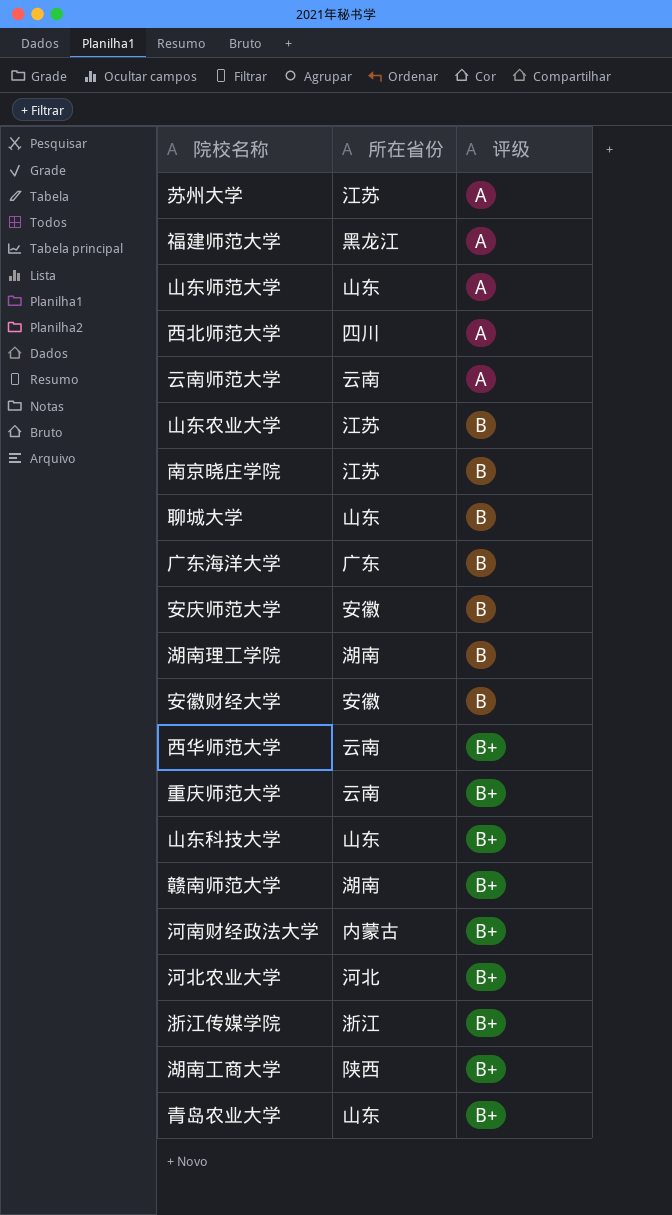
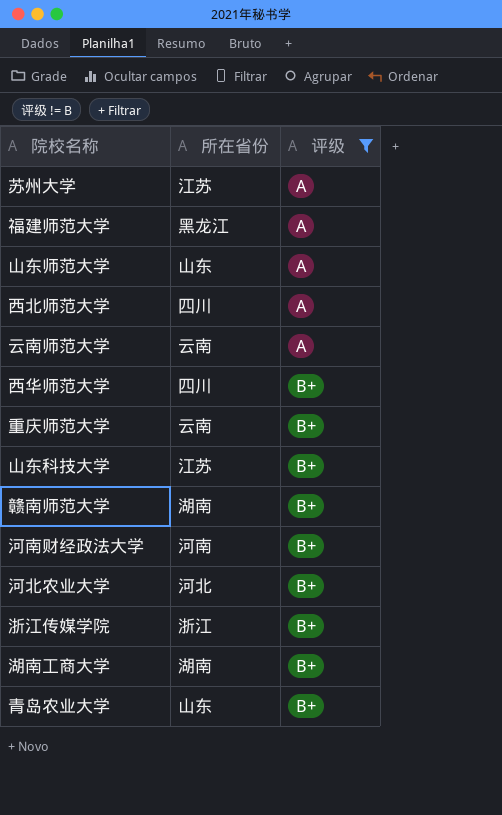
filter: none -> 评级 != B
西华师范大学 | 所在省份: 云南 -> 四川
山东科技大学 | 所在省份: 山东 -> 江苏
河南财经政法大学 | 所在省份: 内蒙古 -> 河南
湖南工商大学 | 所在省份: 陕西 -> 湖南

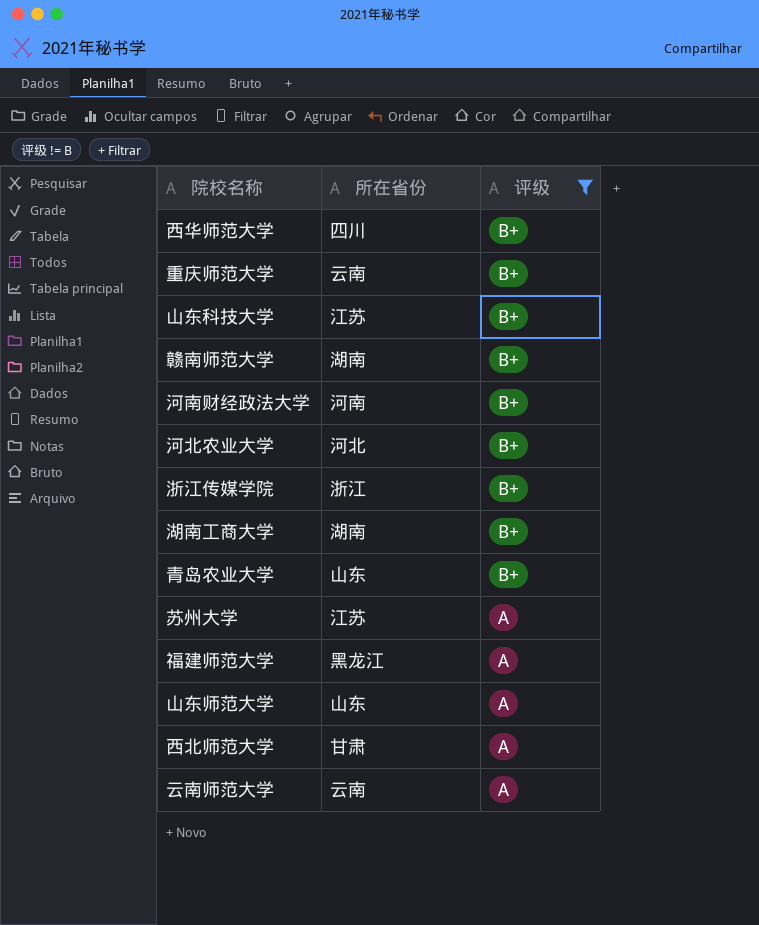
row order: 评级 ascending -> 评级 descending
西北师范大学 | 所在省份: 四川 -> 甘肃

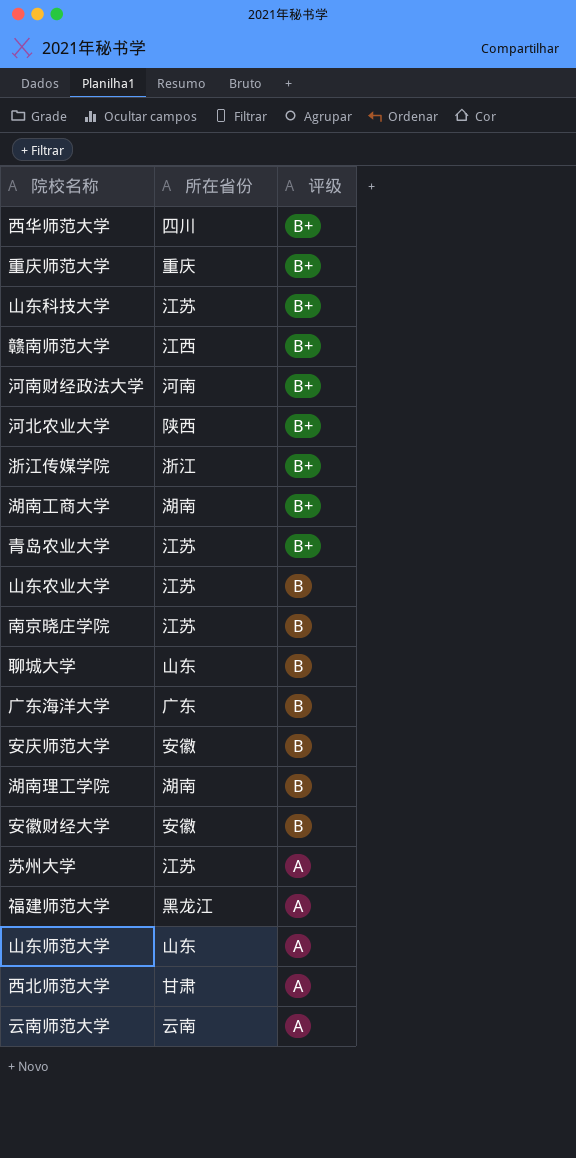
filter: 评级 != B -> none
重庆师范大学 | 所在省份: 云南 -> 重庆
赣南师范大学 | 所在省份: 湖南 -> 江西
河北农业大学 | 所在省份: 河北 -> 陕西
青岛农业大学 | 所在省份: 山东 -> 江苏

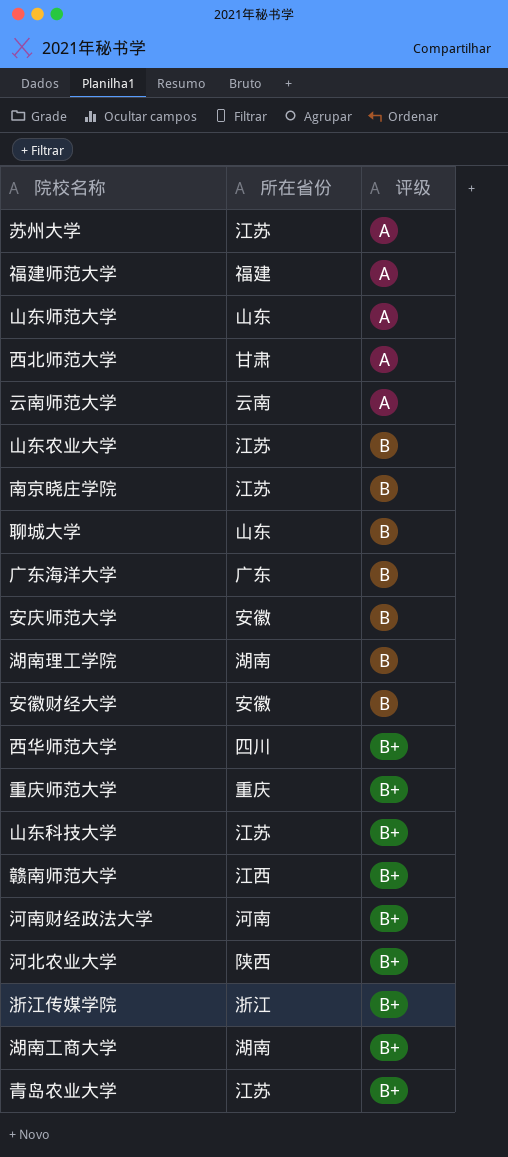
row order: 评级 descending -> 评级 ascending
福建师范大学 | 所在省份: 黑龙江 -> 福建

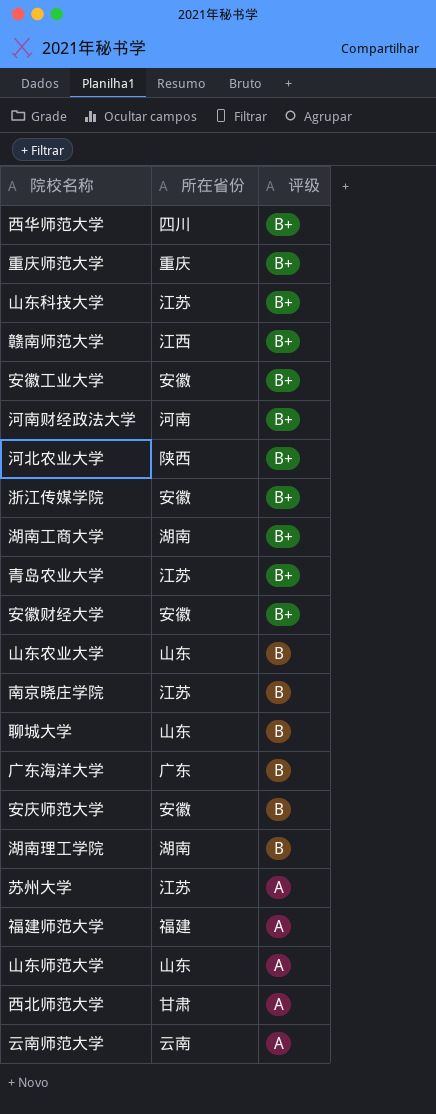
row order: 评级 ascending -> 评级 descending
row 安徽工业大学: none -> 安徽 | B+
浙江传媒学院 | 所在省份: 浙江 -> 安徽
安徽财经大学 | 评级: B -> B+
山东农业大学 | 所在省份: 江苏 -> 山东

